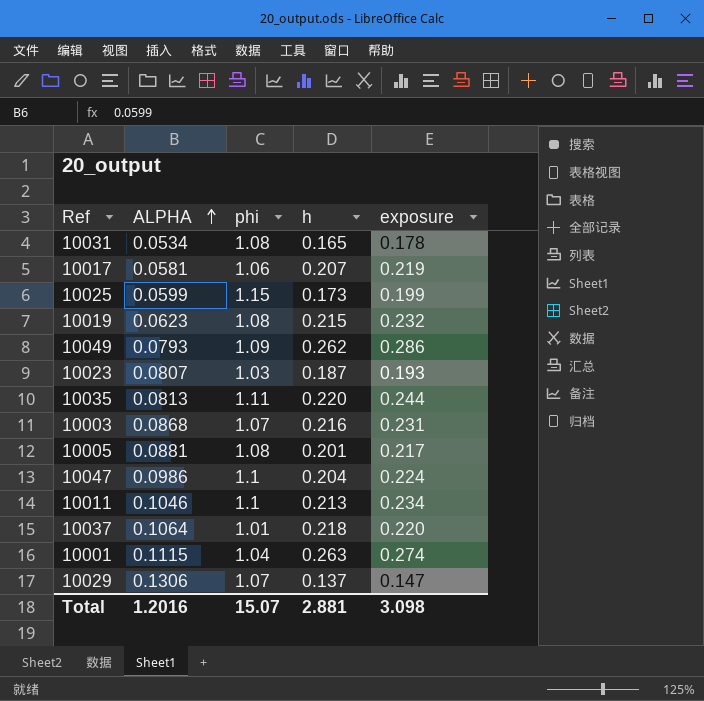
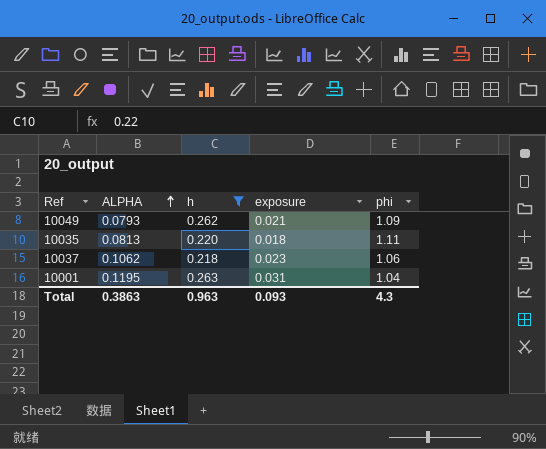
filter: none -> h >= 0.218
column exposure | formula: [phi] * [h] -> [ALPHA] * [h]
column phi | position: 3 -> 5
10037 | ALPHA: 0.1064 -> 0.1062
10037 | phi: 1.01 -> 1.06
10001 | ALPHA: 0.1115 -> 0.1195
Total | ALPHA: 1.2016 -> 0.3863
Total | h: 2.881 -> 0.963
Total | exposure: 3.098 -> 0.093
Total | phi: 15.07 -> 4.3

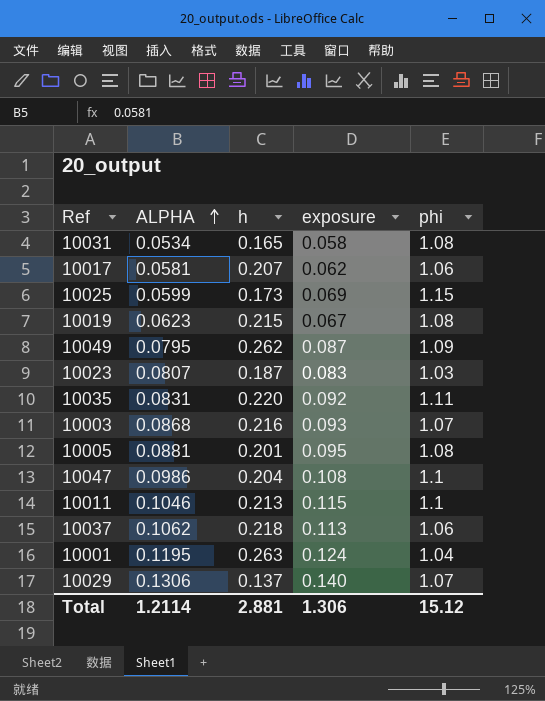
filter: h >= 0.218 -> none
column exposure | formula: [ALPHA] * [h] -> [ALPHA] * [phi]
10049 | ALPHA: 0.0793 -> 0.0795
10035 | ALPHA: 0.0813 -> 0.0831
Total | ALPHA: 0.3863 -> 1.2114
Total | h: 0.963 -> 2.881
Total | exposure: 0.093 -> 1.306
Total | phi: 4.3 -> 15.12

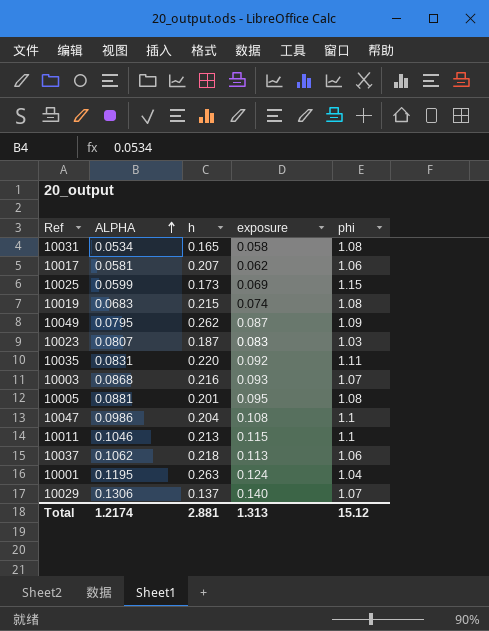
10019 | ALPHA: 0.0623 -> 0.0683
10019 | exposure: 0.067 -> 0.074
Total | ALPHA: 1.2114 -> 1.2174
Total | exposure: 1.306 -> 1.313

